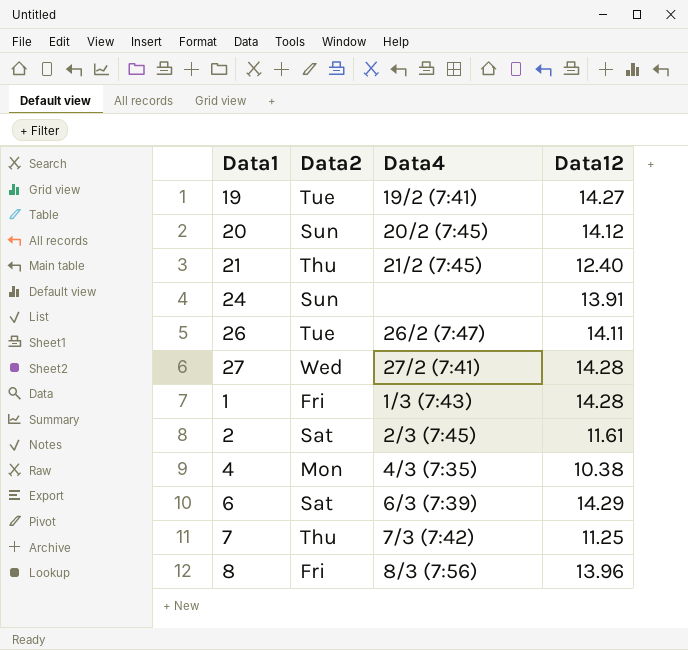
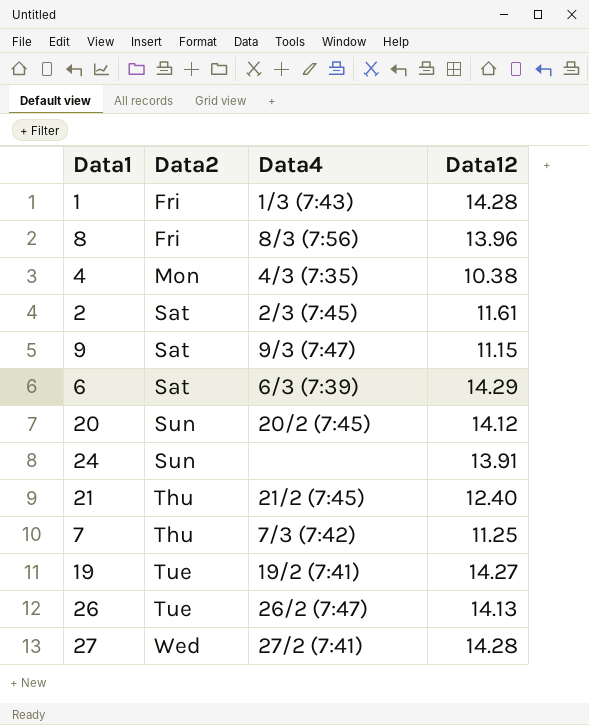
row order: none -> Data2 ascending
row 9: none -> Sat | 9/3 (7:47) | 11.15
26 | Data12: 14.11 -> 14.13

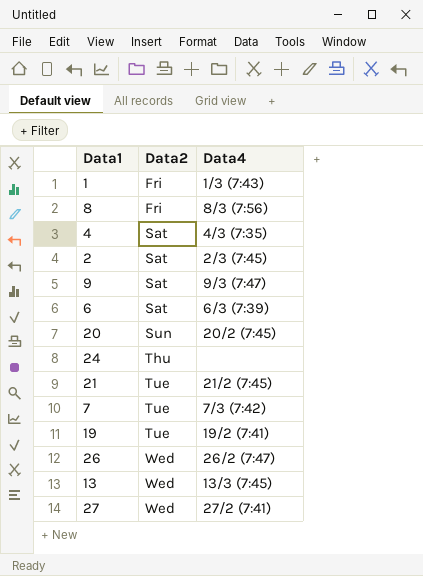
column Data12 | position: 4 -> none
4 | Data2: Mon -> Sat
24 | Data2: Sun -> Thu
21 | Data2: Thu -> Tue
7 | Data2: Thu -> Tue
26 | Data2: Tue -> Wed
row 13: none -> Wed | 13/3 (7:45)

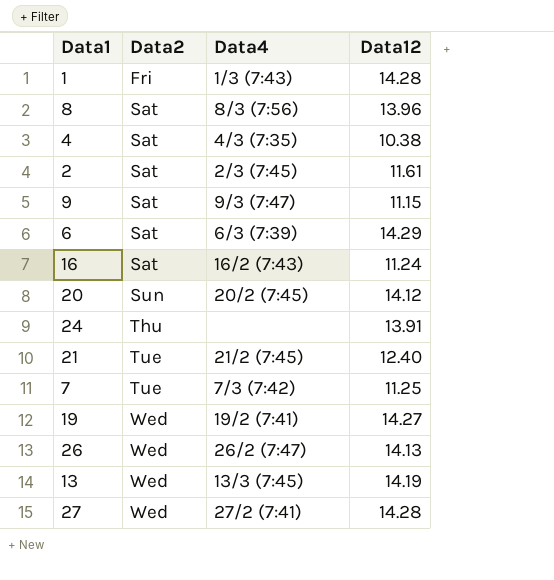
column Data12 | position: none -> 4
8 | Data2: Fri -> Sat
row 16: none -> Sat | 16/2 (7:43) | 11.24
19 | Data2: Tue -> Wed

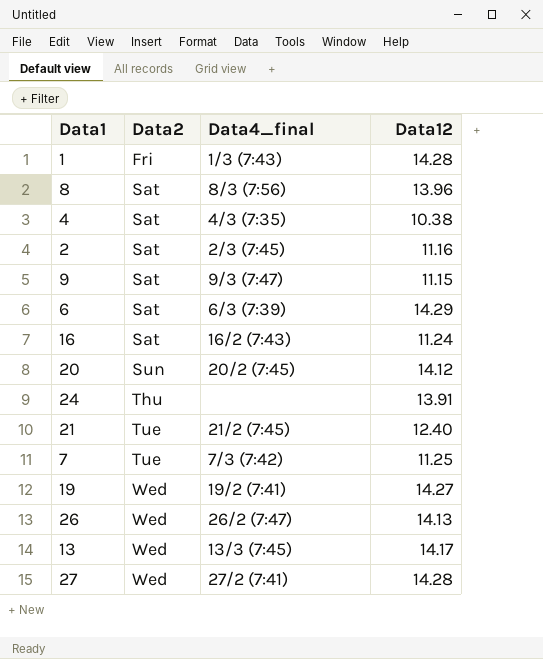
column name: Data4 -> Data4_final
2 | Data12: 11.61 -> 11.16
13 | Data12: 14.19 -> 14.17

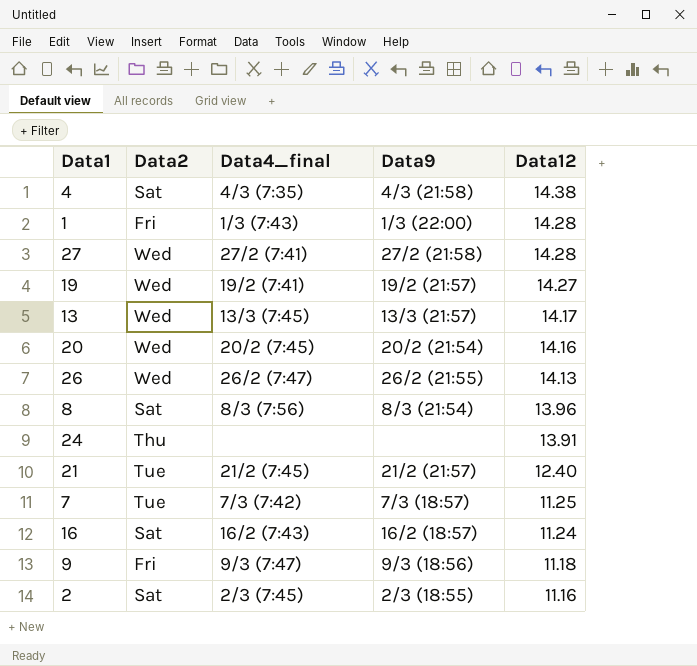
row order: Data2 ascending -> Data12 descending
column Data9 | position: none -> 4
row 6: Sat | 6/3 (7:39) | 14.29 -> none
4 | Data12: 10.38 -> 14.38
20 | Data2: Sun -> Wed
20 | Data12: 14.12 -> 14.16
9 | Data2: Sat -> Fri
9 | Data12: 11.15 -> 11.18

